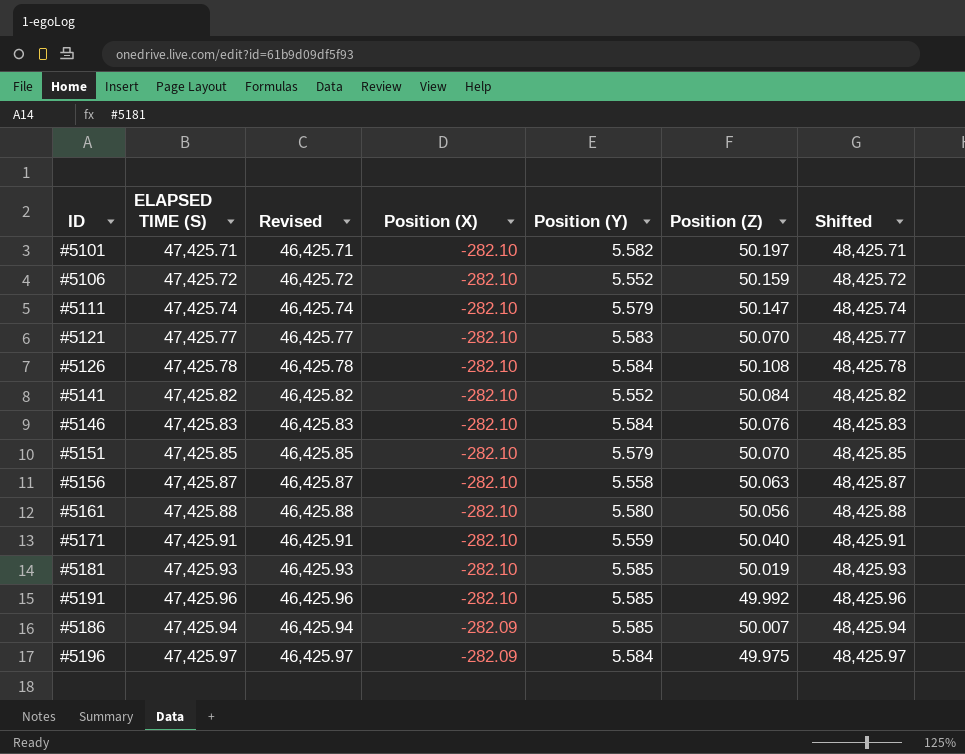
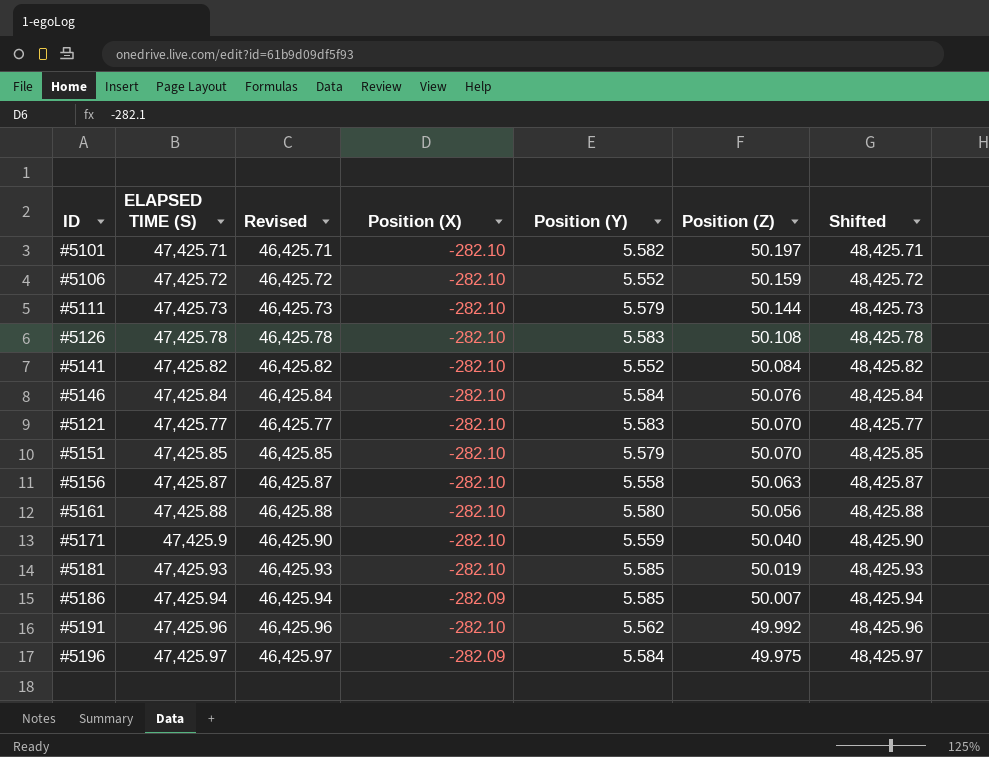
row order: Position (X) ascending -> Position (Z) descending
#5111 | ELAPSED TIME (S): 47,425.74 -> 47,425.73
#5111 | Revised: 46,425.74 -> 46,425.73
#5111 | Position (Z): 50.147 -> 50.144
#5111 | Shifted: 48,425.74 -> 48,425.73
#5126 | Position (Y): 5.584 -> 5.583
#5146 | ELAPSED TIME (S): 47,425.83 -> 47,425.84
#5146 | Revised: 46,425.83 -> 46,425.84
#5146 | Shifted: 48,425.83 -> 48,425.84
#5171 | ELAPSED TIME (S): 47,425.91 -> 47,425.9
#5171 | Revised: 46,425.91 -> 46,425.90
#5171 | Shifted: 48,425.91 -> 48,425.90
#5191 | Position (Y): 5.585 -> 5.562

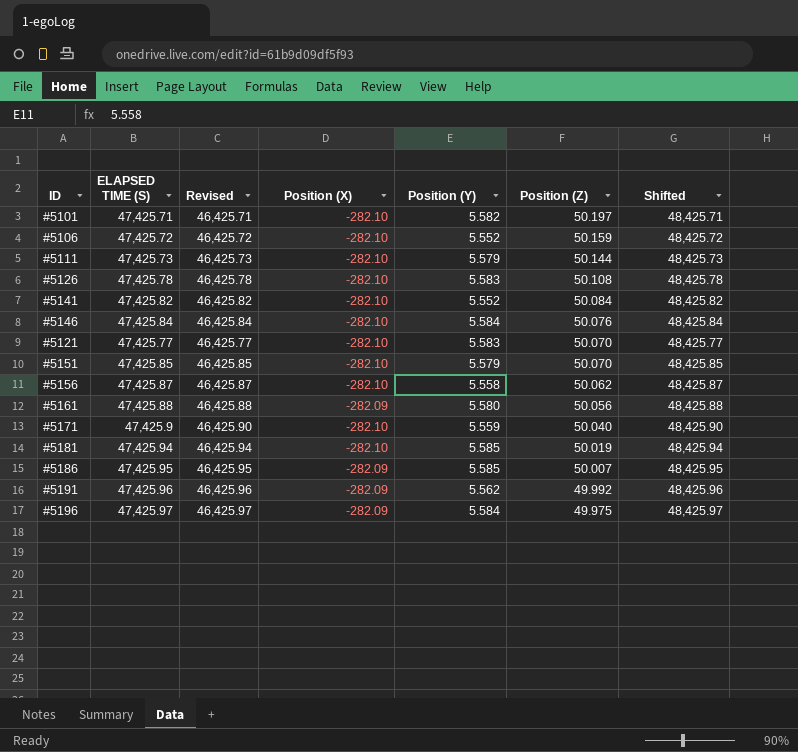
#5156 | Position (Z): 50.063 -> 50.062
#5161 | Position (X): -282.10 -> -282.09
#5181 | ELAPSED TIME (S): 47,425.93 -> 47,425.94
#5181 | Revised: 46,425.93 -> 46,425.94
#5181 | Shifted: 48,425.93 -> 48,425.94
#5186 | ELAPSED TIME (S): 47,425.94 -> 47,425.95
#5186 | Revised: 46,425.94 -> 46,425.95
#5186 | Shifted: 48,425.94 -> 48,425.95
#5191 | Position (X): -282.10 -> -282.09

